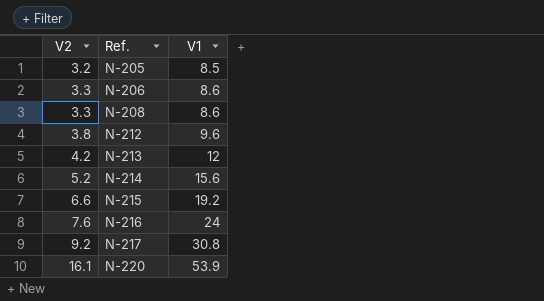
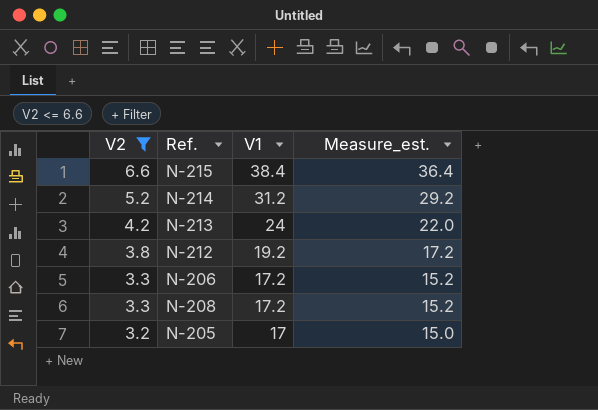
filter: none -> V2 <= 6.6
row order: V2 ascending -> V2 descending
column Measure_est. | formula: none -> [V1] - 2
N-215 | V1: 19.2 -> 38.4
N-214 | V1: 15.6 -> 31.2
N-213 | V1: 12 -> 24
N-212 | V1: 9.6 -> 19.2
N-206 | V1: 8.6 -> 17.2
N-208 | V1: 8.6 -> 17.2
N-205 | V1: 8.5 -> 17

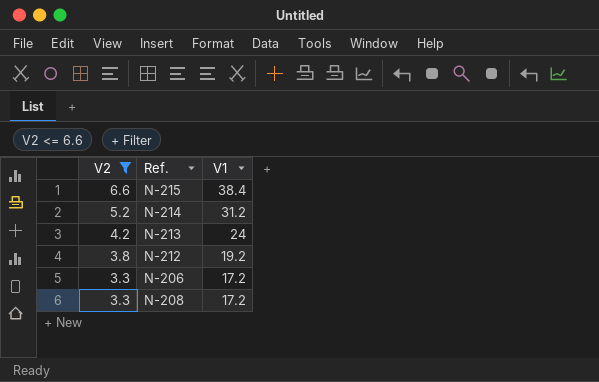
column Measure_est. | formula: [V1] - 2 -> none
row N-205: 3.2 | 17 | 15.0 -> none

